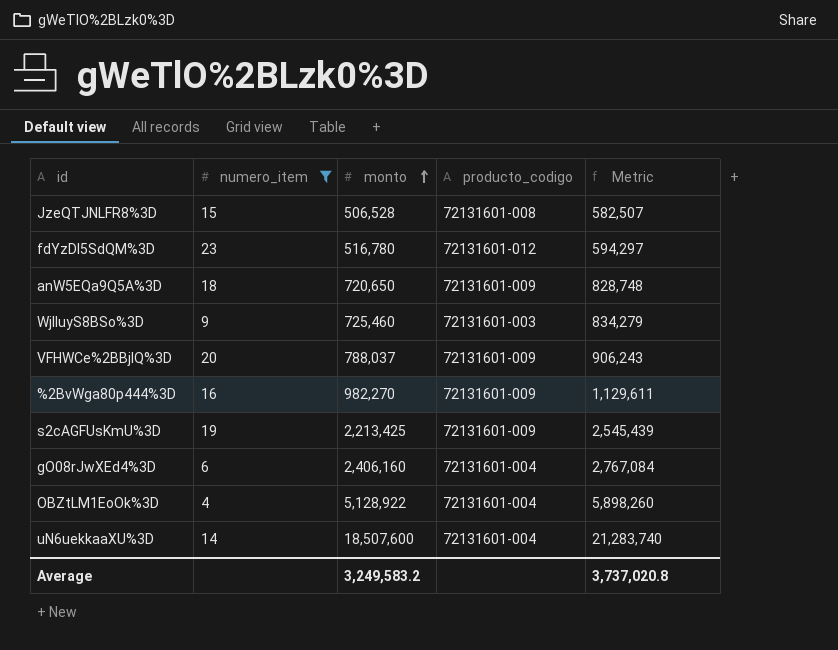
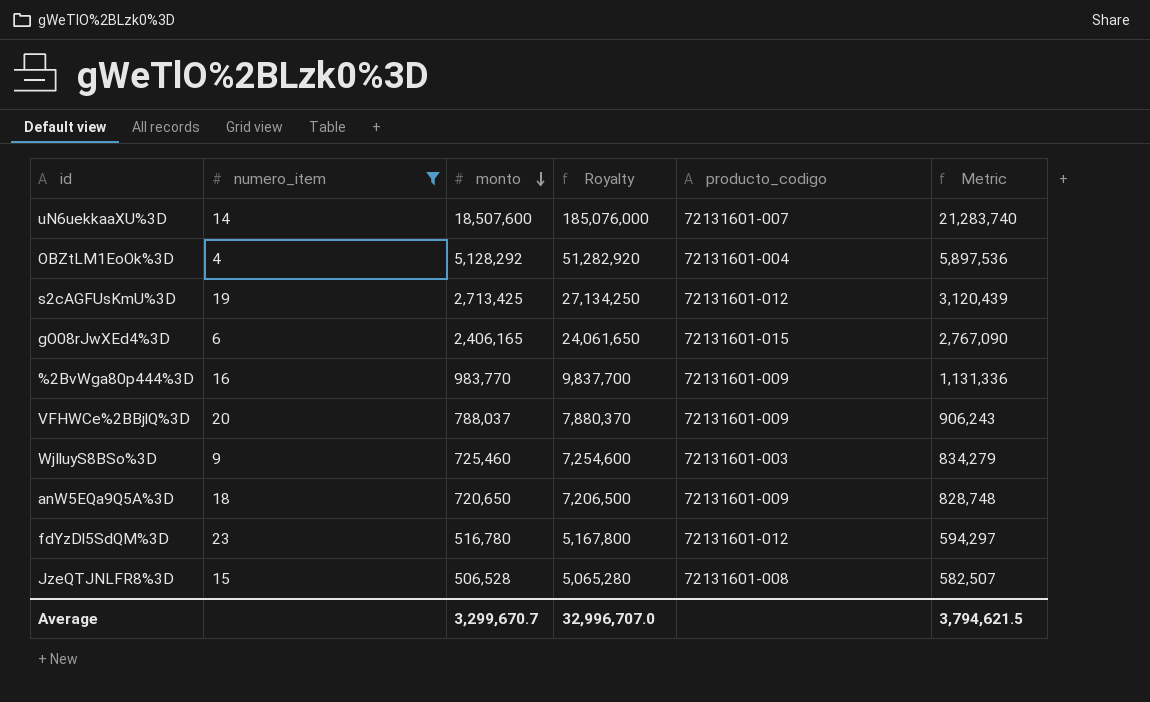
row order: monto ascending -> monto descending
column Royalty | formula: none -> [monto] * 10
uN6uekkaaXU%3D | producto_codigo: 72131601-004 -> 72131601-007
OBZtLM1EoOk%3D | monto: 5,128,922 -> 5,128,292
OBZtLM1EoOk%3D | Metric: 5,898,260 -> 5,897,536
s2cAGFUsKmU%3D | monto: 2,213,425 -> 2,713,425
s2cAGFUsKmU%3D | producto_codigo: 72131601-009 -> 72131601-012
s2cAGFUsKmU%3D | Metric: 2,545,439 -> 3,120,439
gO08rJwXEd4%3D | monto: 2,406,160 -> 2,406,165
gO08rJwXEd4%3D | producto_codigo: 72131601-004 -> 72131601-015
gO08rJwXEd4%3D | Metric: 2,767,084 -> 2,767,090
%2BvWga80p444%3D | monto: 982,270 -> 983,770
%2BvWga80p444%3D | Metric: 1,129,611 -> 1,131,336
Average | monto: 3,249,583.2 -> 3,299,670.7
Average | Metric: 3,737,020.8 -> 3,794,621.5

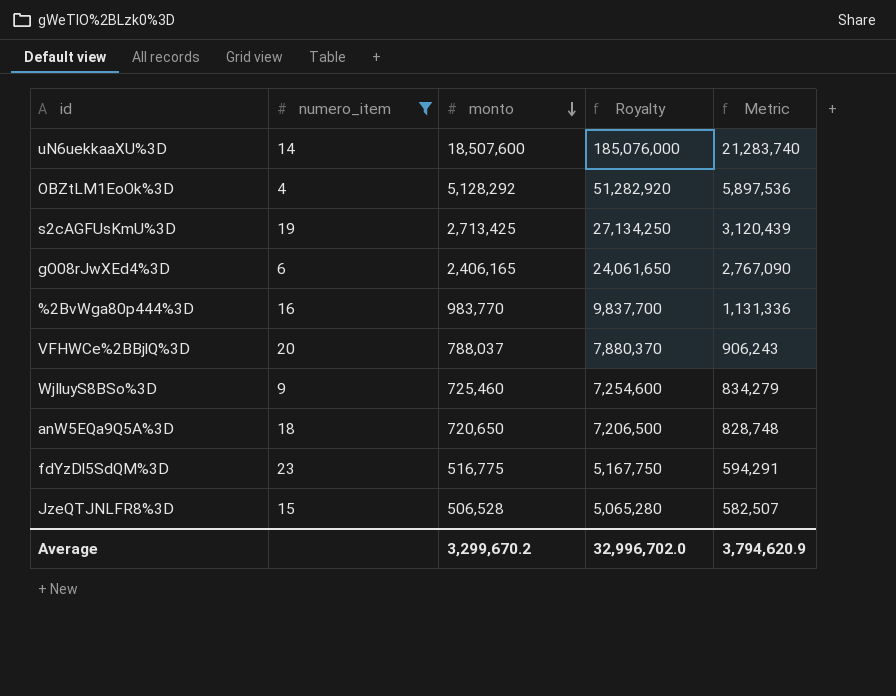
column producto_codigo | position: 5 -> none
fdYzDl5SdQM%3D | monto: 516,780 -> 516,775
fdYzDl5SdQM%3D | Royalty: 5,167,800 -> 5,167,750
fdYzDl5SdQM%3D | Metric: 594,297 -> 594,291
Average | monto: 3,299,670.7 -> 3,299,670.2
Average | Royalty: 32,996,707.0 -> 32,996,702.0
Average | Metric: 3,794,621.5 -> 3,794,620.9

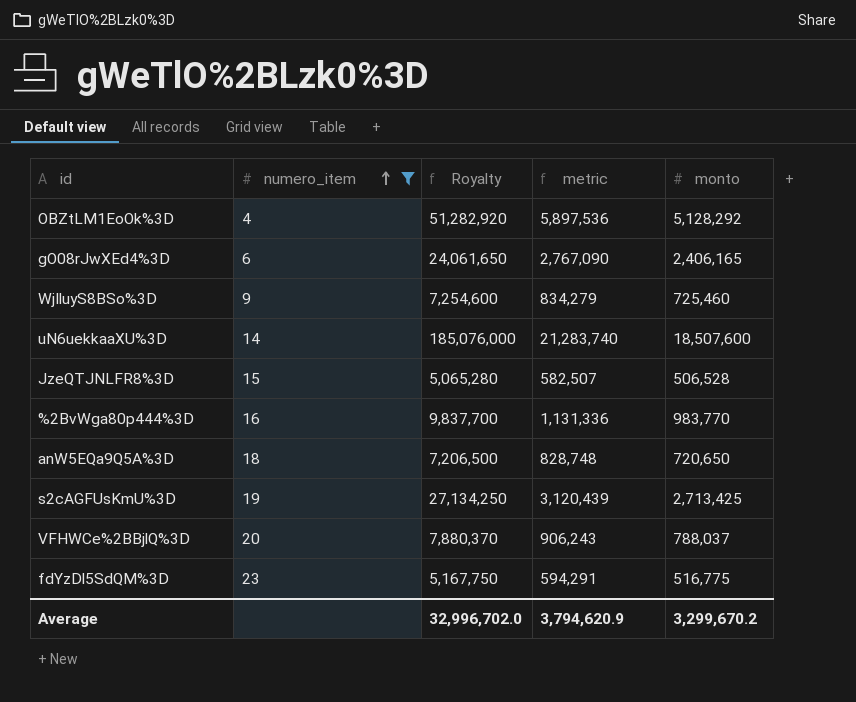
row order: monto descending -> numero_item ascending
column name: Metric -> metric
column monto | position: 3 -> 5

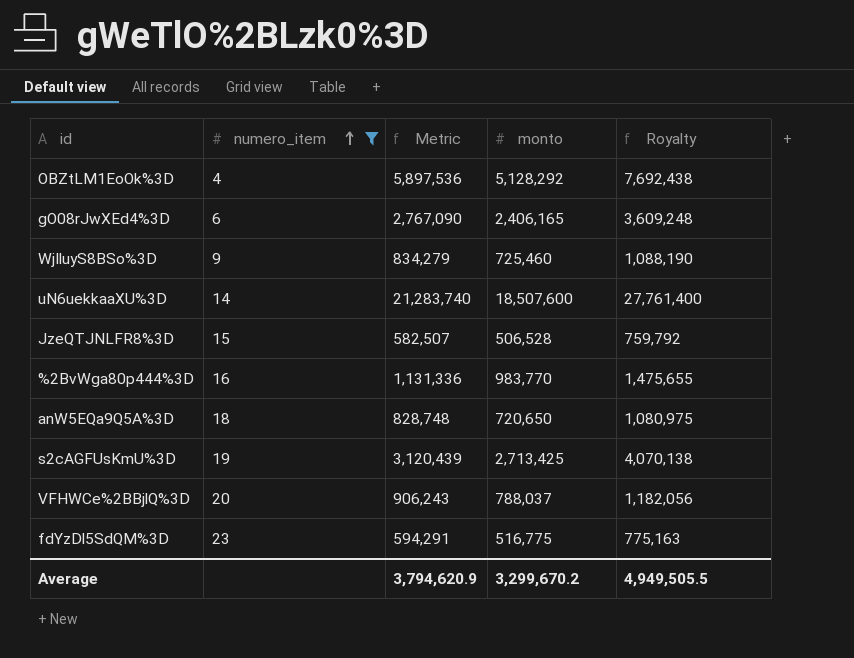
column name: metric -> Metric
column Royalty | formula: [monto] * 10 -> [monto] * 1.5
column Royalty | position: 3 -> 5
Average | Royalty: 32,996,702.0 -> 4,949,505.5

